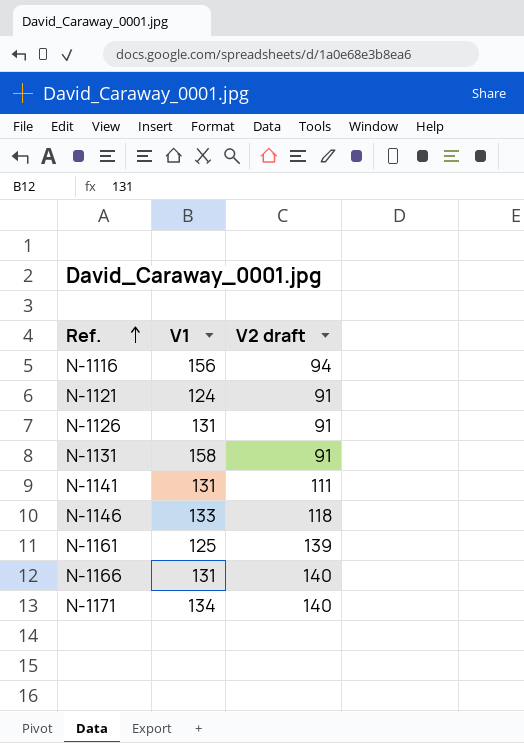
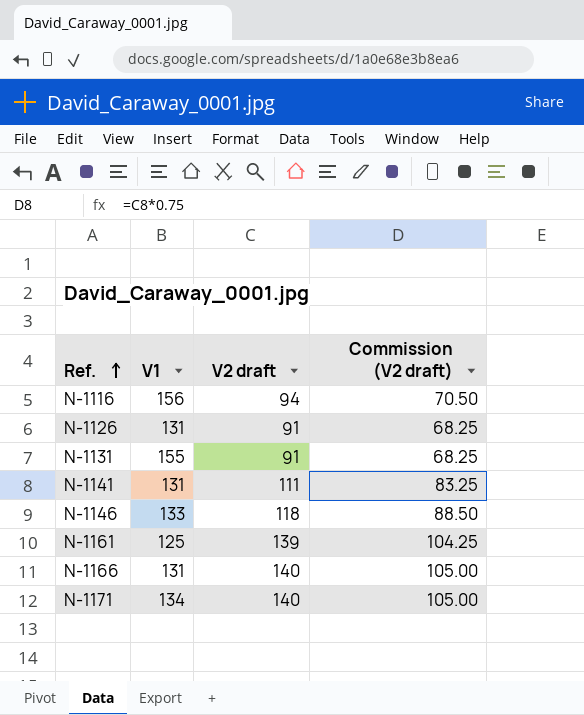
column Commission (V2 draft) | formula: none -> [V2 draft] * 0.75
row N-1121: 124 | 91 -> none
N-1131 | V1: 158 -> 155

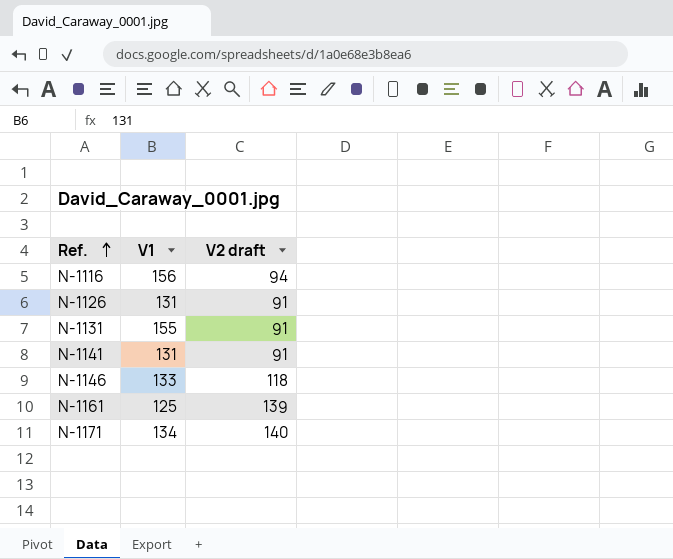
column Commission (V2 draft) | formula: [V2 draft] * 0.75 -> none
row N-1166: 131 | 140 | 105.00 -> none
N-1141 | V2 draft: 111 -> 91

